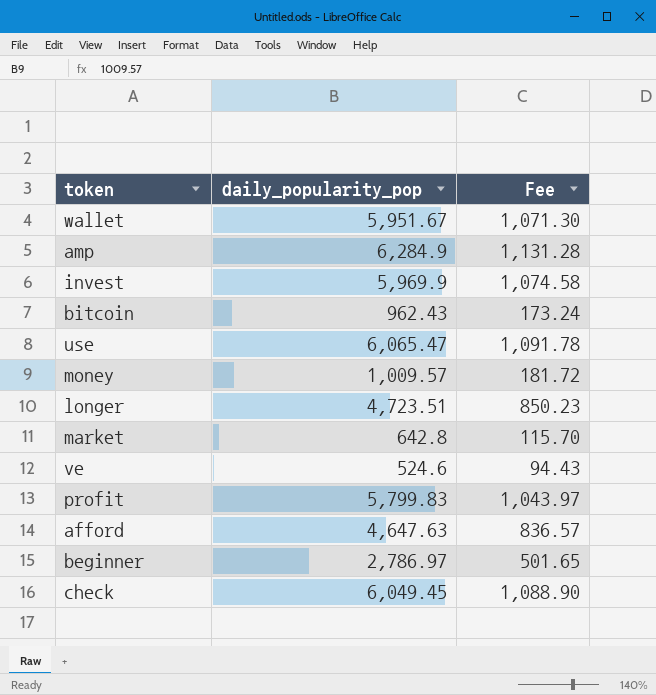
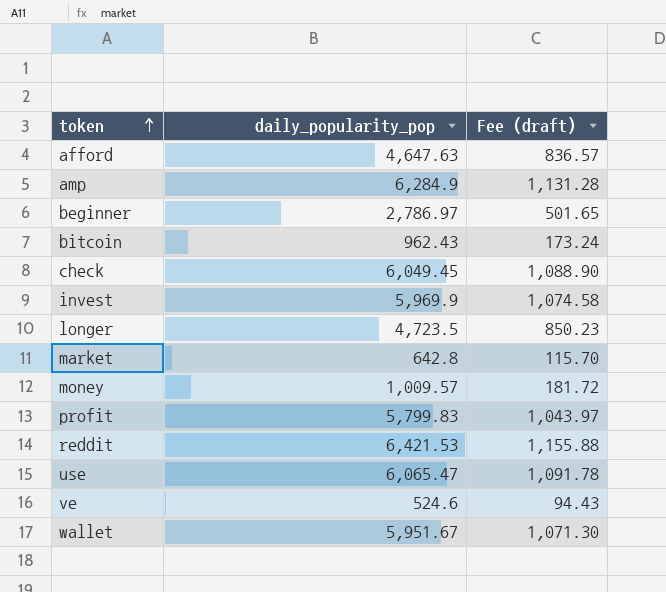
row order: none -> token ascending
column name: Fee -> Fee (draft)
longer | daily_popularity_pop: 4,723.51 -> 4,723.5
row reddit: none -> 6,421.53 | 1,155.88

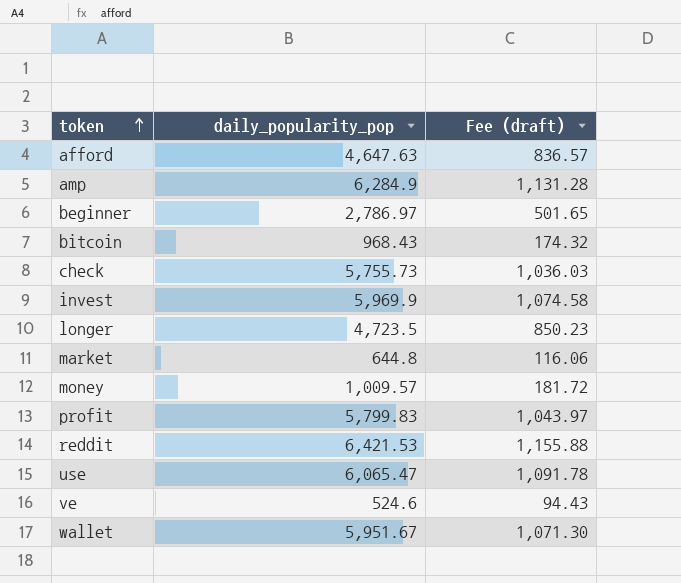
bitcoin | daily_popularity_pop: 962.43 -> 968.43
bitcoin | Fee (draft): 173.24 -> 174.32
check | daily_popularity_pop: 6,049.45 -> 5,755.73
check | Fee (draft): 1,088.90 -> 1,036.03
market | daily_popularity_pop: 642.8 -> 644.8
market | Fee (draft): 115.70 -> 116.06

